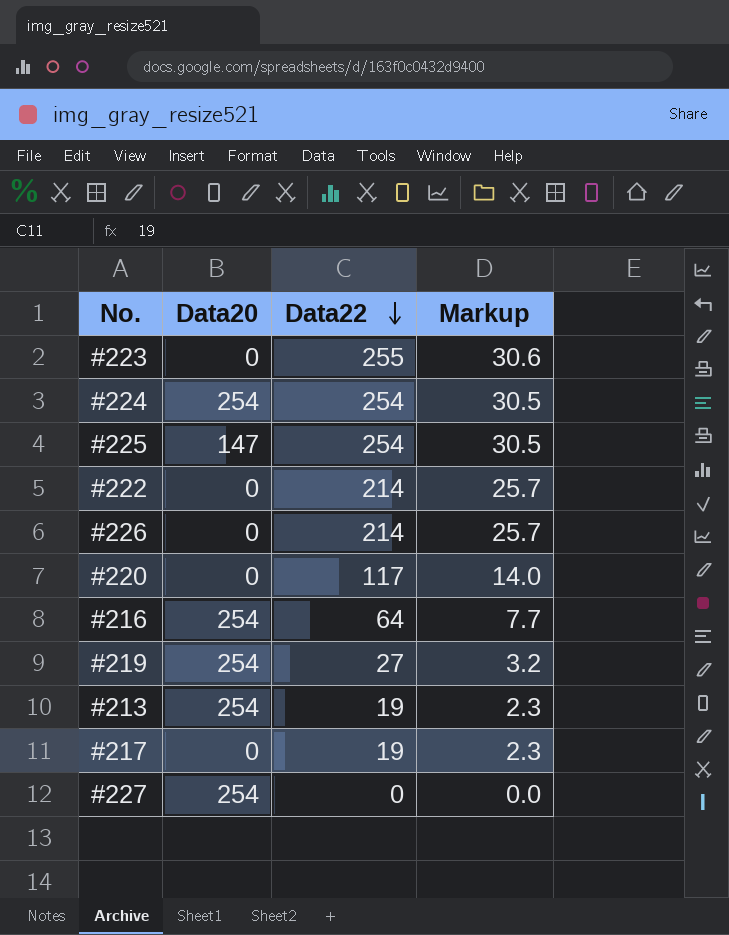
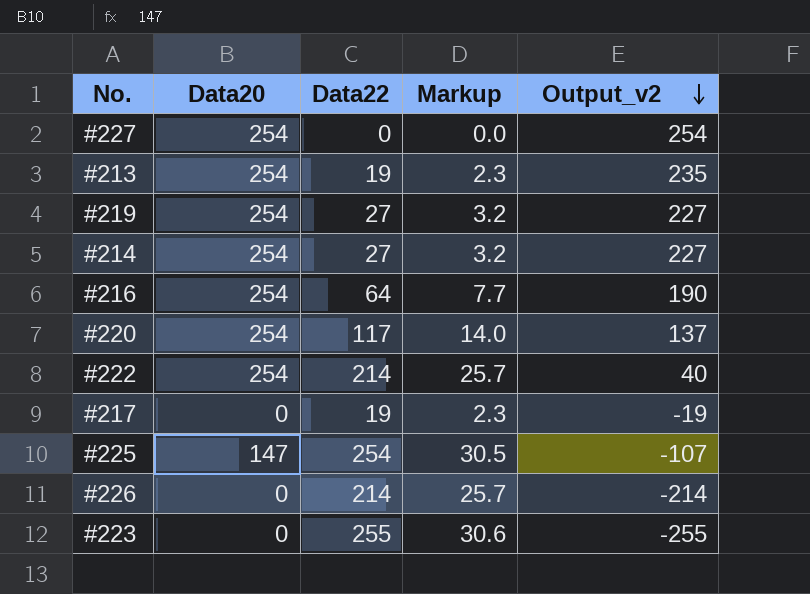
row order: Data22 descending -> Output_v2 descending
column Output_v2 | formula: none -> [Data20] - [Data22]
row #224: 254 | 254 | 30.5 -> none
row #214: none -> 254 | 27 | 3.2 | 227
#220 | Data20: 0 -> 254
#222 | Data20: 0 -> 254

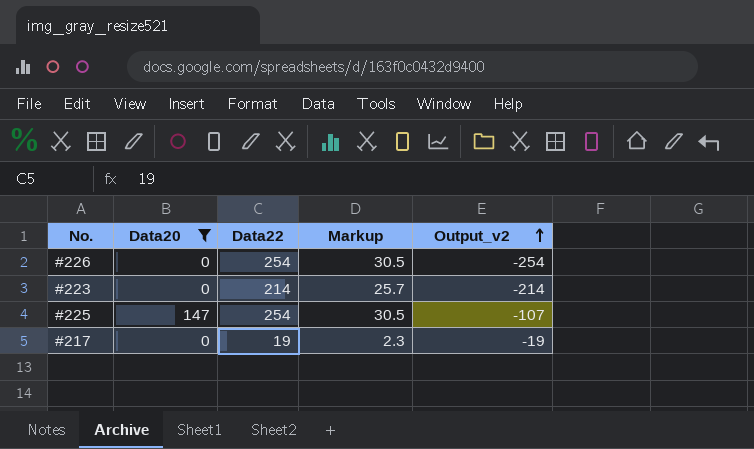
filter: none -> Data20 != 254
row order: Output_v2 descending -> Output_v2 ascending
#226 | Data22: 214 -> 254
#226 | Markup: 25.7 -> 30.5
#226 | Output_v2: -214 -> -254
#223 | Data22: 255 -> 214
#223 | Markup: 30.6 -> 25.7
#223 | Output_v2: -255 -> -214

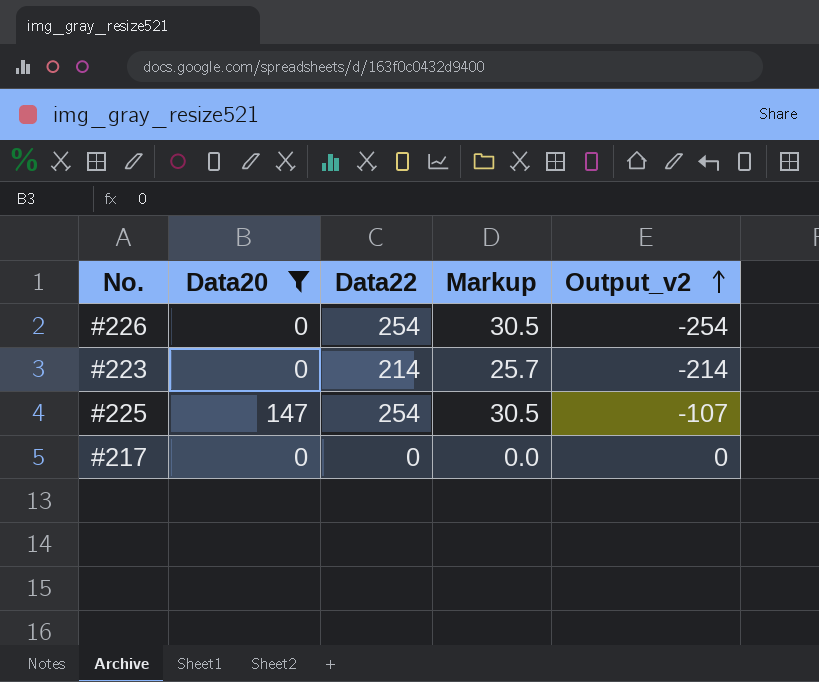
#217 | Data22: 19 -> 0
#217 | Markup: 2.3 -> 0.0
#217 | Output_v2: -19 -> 0

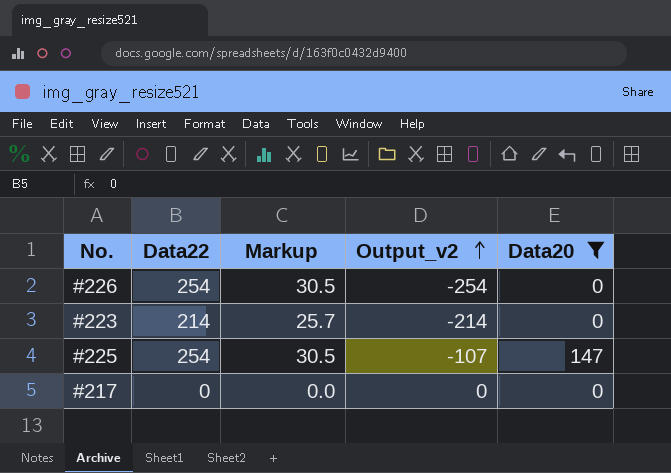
column Data20 | position: 2 -> 5

